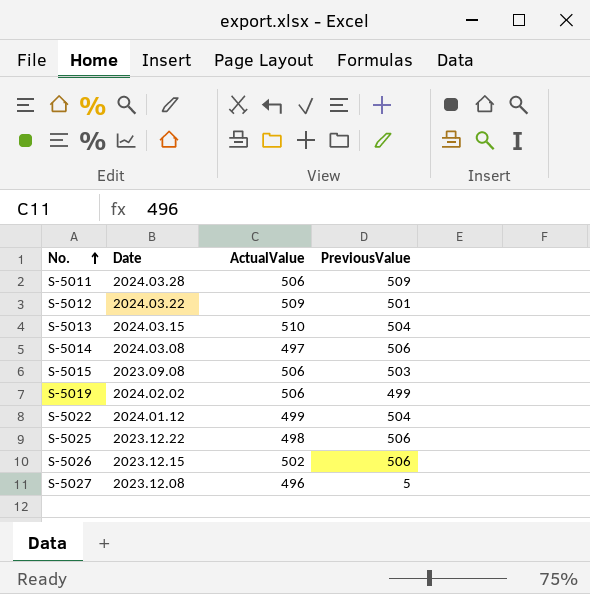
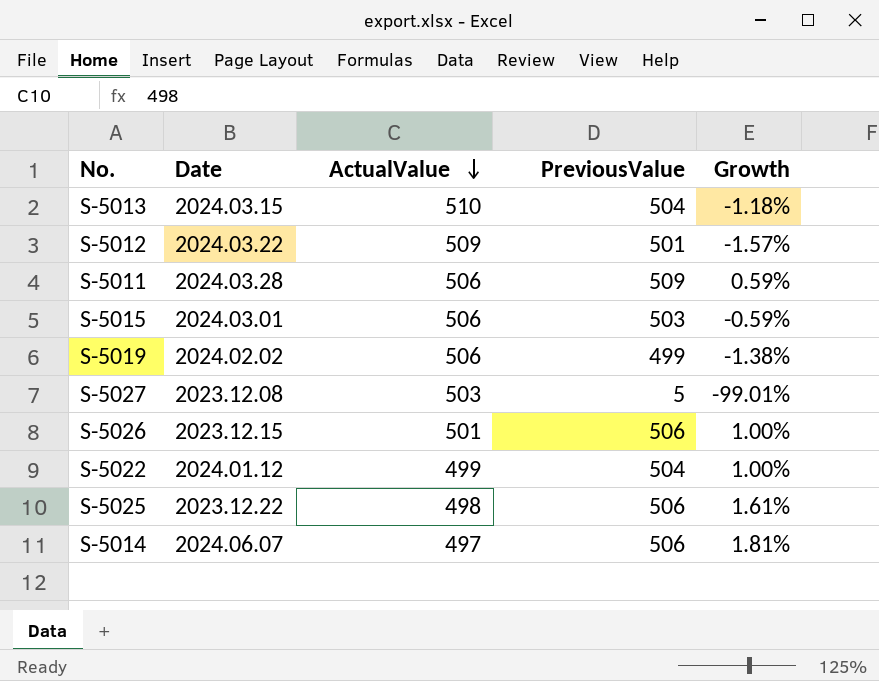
row order: No. ascending -> ActualValue descending
column Growth | formula: none -> ([PreviousValue] - [ActualValue]) / [ActualValue]
S-5015 | Date: 2023.09.08 -> 2024.03.01
S-5027 | ActualValue: 496 -> 503
S-5026 | ActualValue: 502 -> 501
S-5014 | Date: 2024.03.08 -> 2024.06.07

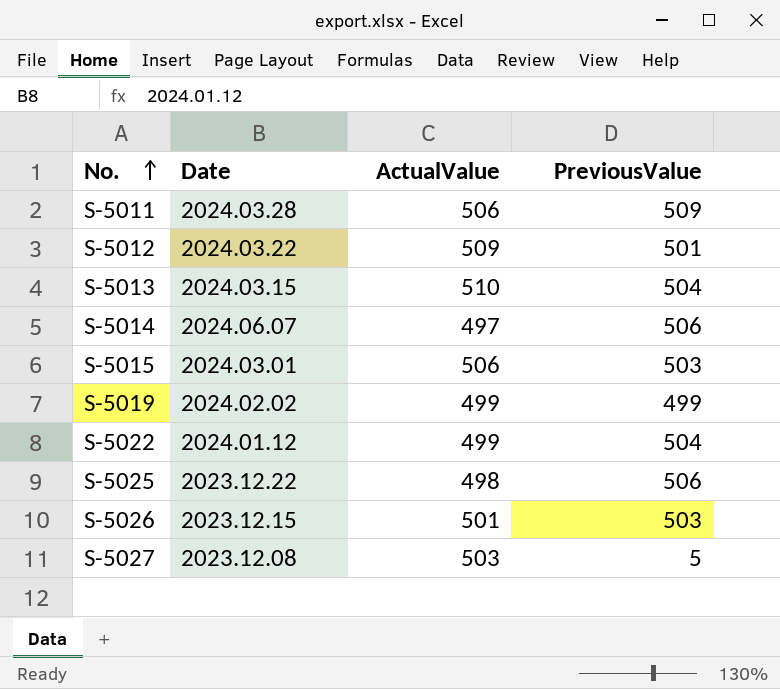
row order: ActualValue descending -> No. ascending
column Growth | formula: ([PreviousValue] - [ActualValue]) / [ActualValue] -> none
S-5019 | ActualValue: 506 -> 499
S-5026 | PreviousValue: 506 -> 503

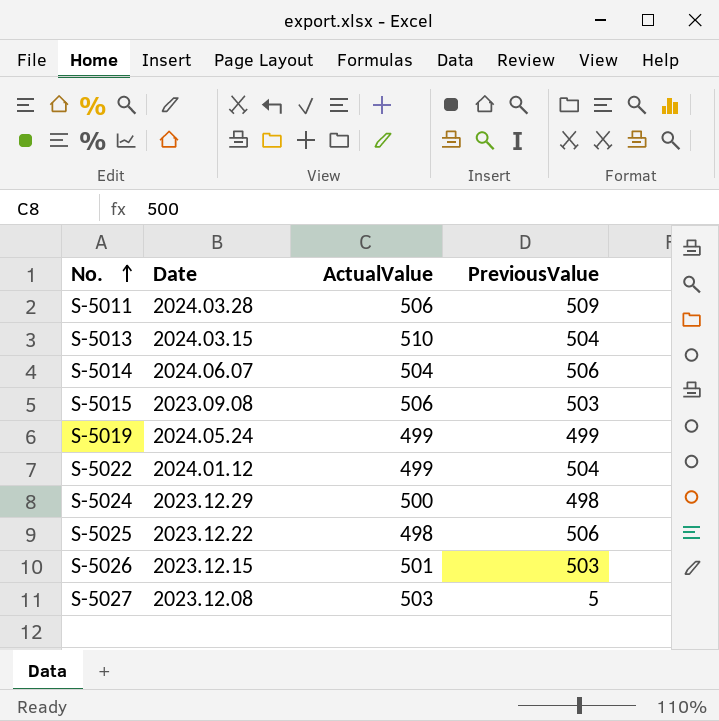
row S-5012: 2024.03.22 | 509 | 501 -> none
S-5014 | ActualValue: 497 -> 504
S-5015 | Date: 2024.03.01 -> 2023.09.08
S-5019 | Date: 2024.02.02 -> 2024.05.24
row S-5024: none -> 2023.12.29 | 500 | 498

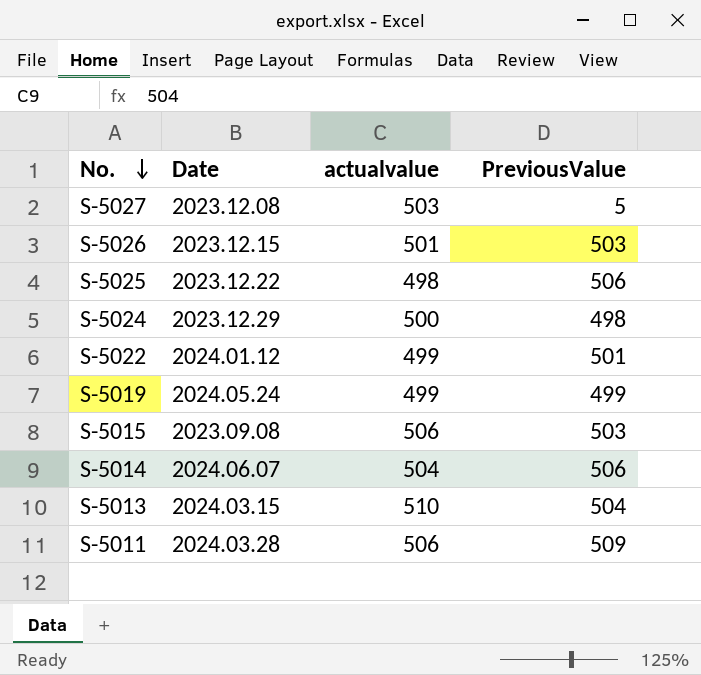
row order: No. ascending -> No. descending
column name: ActualValue -> actualvalue
S-5022 | PreviousValue: 504 -> 501

